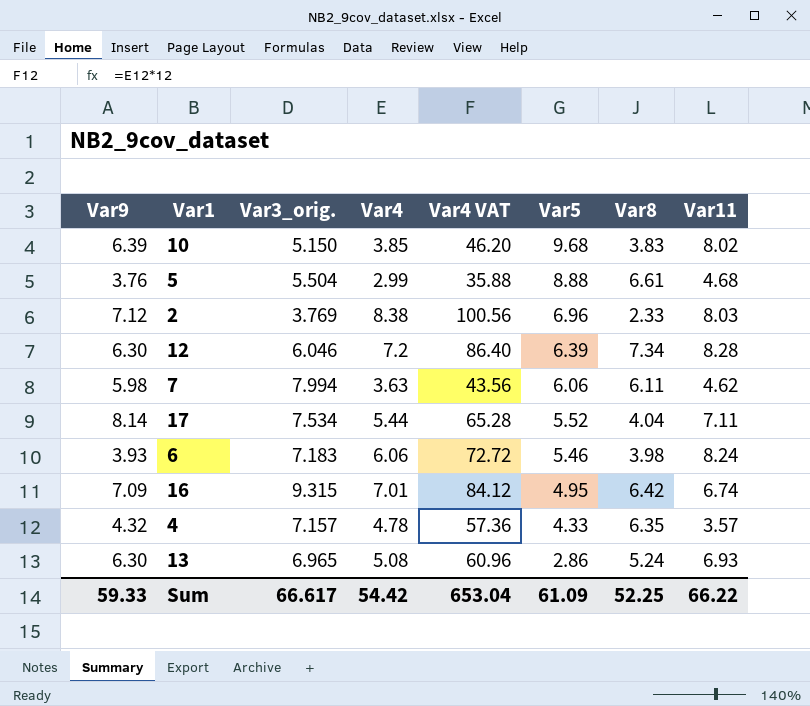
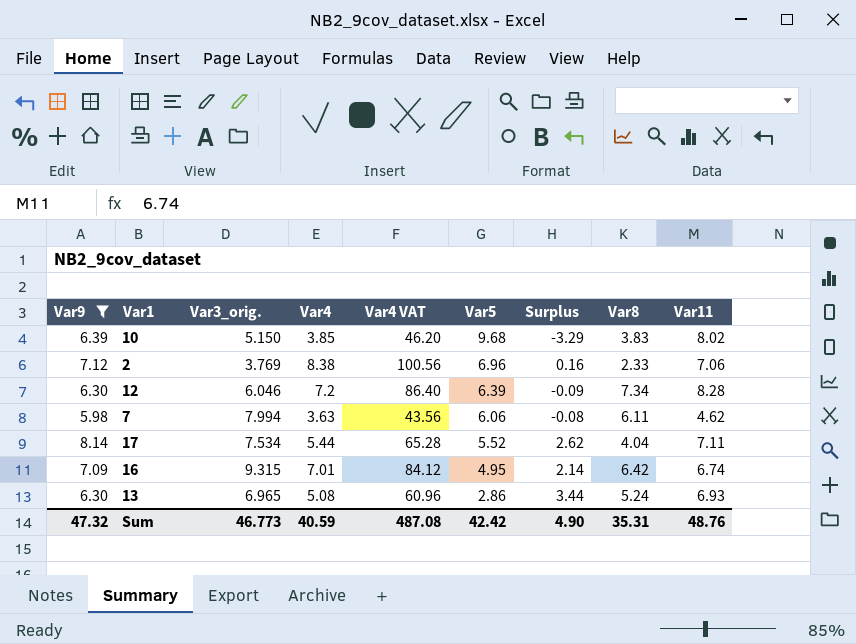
filter: none -> Var9 >= 5.98
column Surplus | formula: none -> [Var9] - [Var5]
2 | Var11: 8.03 -> 7.06
Sum | Var9: 59.33 -> 47.32
Sum | Var3_orig.: 66.617 -> 46.773
Sum | Var4: 54.42 -> 40.59
Sum | Var4 VAT: 653.04 -> 487.08
Sum | Var5: 61.09 -> 42.42
Sum | Var8: 52.25 -> 35.31
Sum | Var11: 66.22 -> 48.76

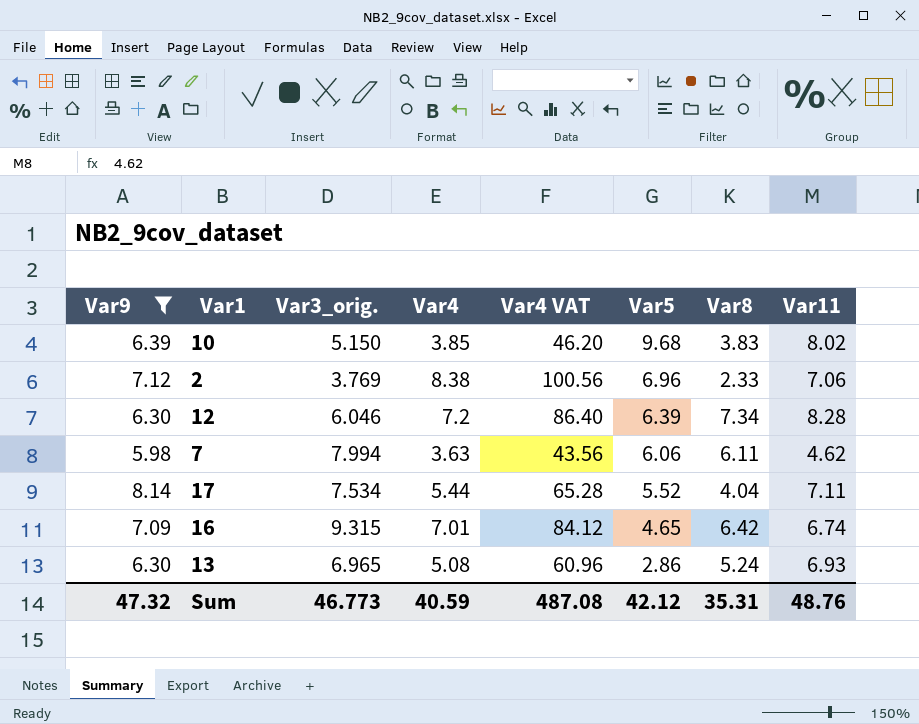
column Surplus | formula: [Var9] - [Var5] -> none
16 | Var5: 4.95 -> 4.65
Sum | Var5: 42.42 -> 42.12

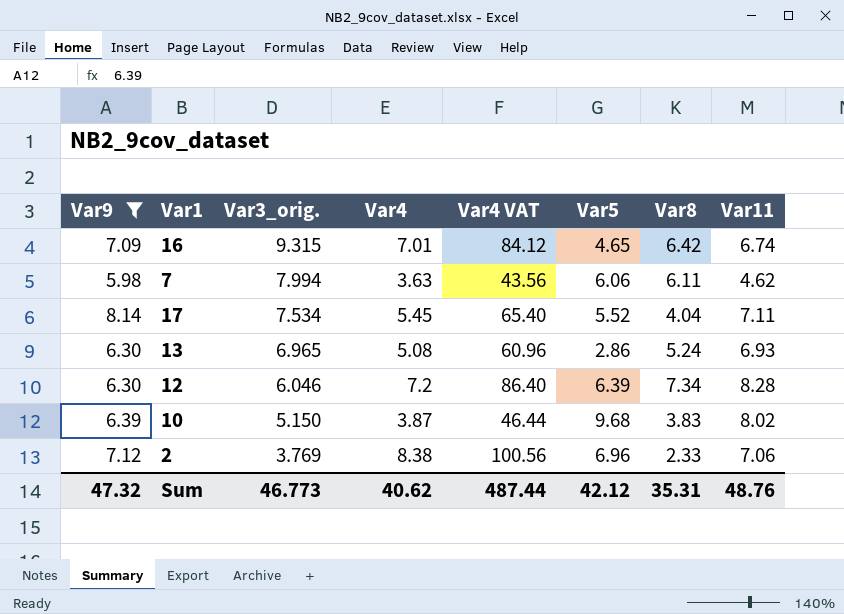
row order: Var5 descending -> Var3_orig. descending
17 | Var4: 5.44 -> 5.45
17 | Var4 VAT: 65.28 -> 65.40
10 | Var4: 3.85 -> 3.87
10 | Var4 VAT: 46.20 -> 46.44
Sum | Var4: 40.59 -> 40.62
Sum | Var4 VAT: 487.08 -> 487.44

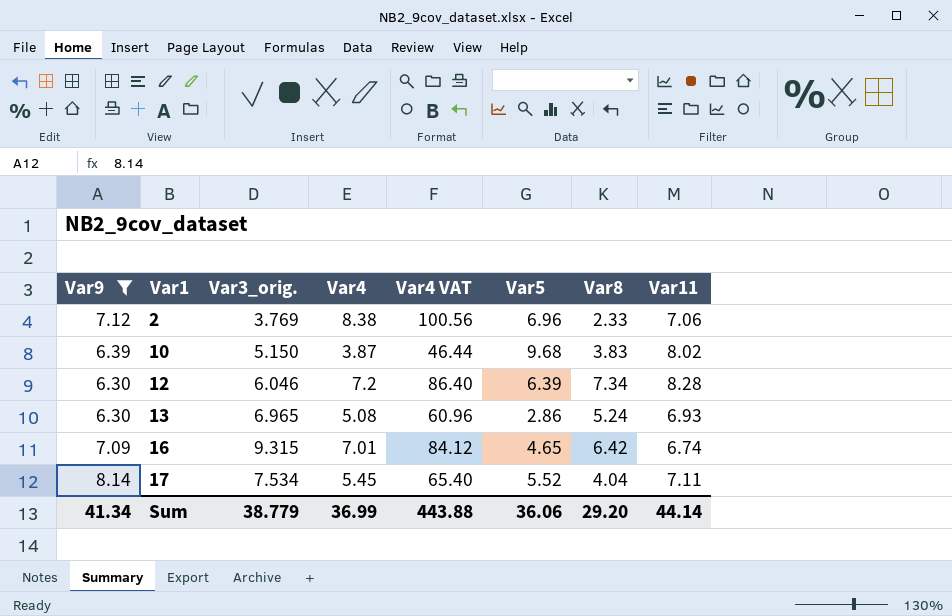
row order: Var3_orig. descending -> Var1 ascending
row 7: 5.98 | 7.994 | 3.63 | 43.56 | 6.06 | 6.11 | 4.62 -> none
Sum | Var9: 47.32 -> 41.34
Sum | Var3_orig.: 46.773 -> 38.779
Sum | Var4: 40.62 -> 36.99
Sum | Var4 VAT: 487.44 -> 443.88
Sum | Var5: 42.12 -> 36.06
Sum | Var8: 35.31 -> 29.20
Sum | Var11: 48.76 -> 44.14

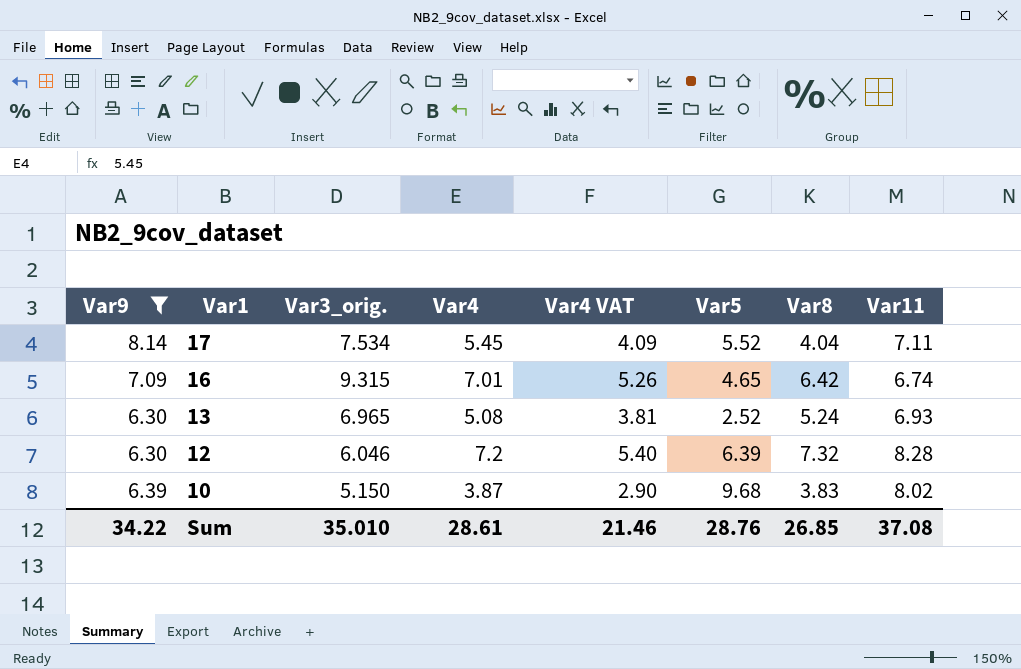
row order: Var1 ascending -> Var1 descending
column Var4 VAT | formula: [Var4] * 12 -> [Var4] * 0.75
row 2: 7.12 | 3.769 | 8.38 | 100.56 | 6.96 | 2.33 | 7.06 -> none
13 | Var5: 2.86 -> 2.52
12 | Var8: 7.34 -> 7.32
Sum | Var9: 41.34 -> 34.22
Sum | Var3_orig.: 38.779 -> 35.010
Sum | Var4: 36.99 -> 28.61
Sum | Var4 VAT: 443.88 -> 21.46
Sum | Var5: 36.06 -> 28.76
Sum | Var8: 29.20 -> 26.85
Sum | Var11: 44.14 -> 37.08

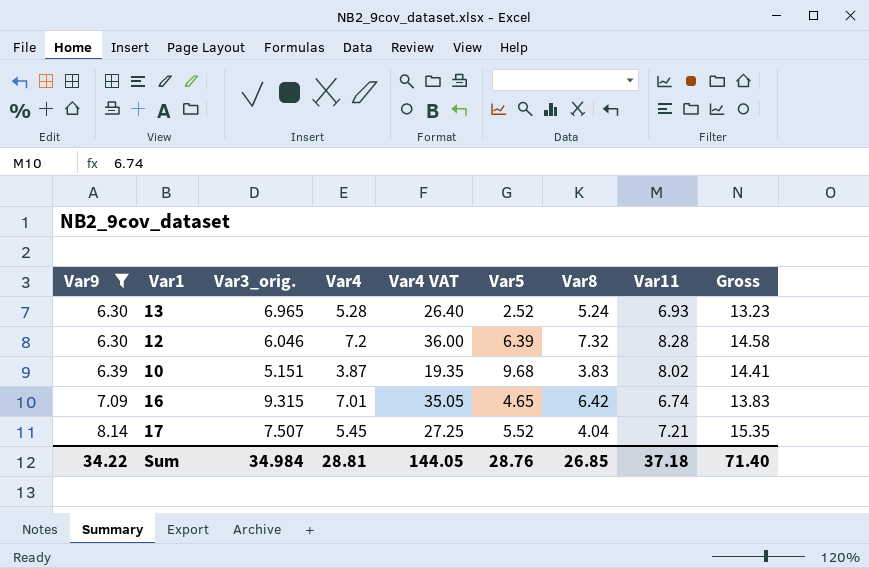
row order: Var1 descending -> Var9 ascending
column Var4 VAT | formula: [Var4] * 0.75 -> [Var4] * 5
column Gross | formula: none -> [Var9] + [Var11]
13 | Var4: 5.08 -> 5.28
10 | Var3_orig.: 5.150 -> 5.151
17 | Var3_orig.: 7.534 -> 7.507
17 | Var11: 7.11 -> 7.21
Sum | Var3_orig.: 35.010 -> 34.984
Sum | Var4: 28.61 -> 28.81
Sum | Var4 VAT: 21.46 -> 144.05
Sum | Var11: 37.08 -> 37.18

